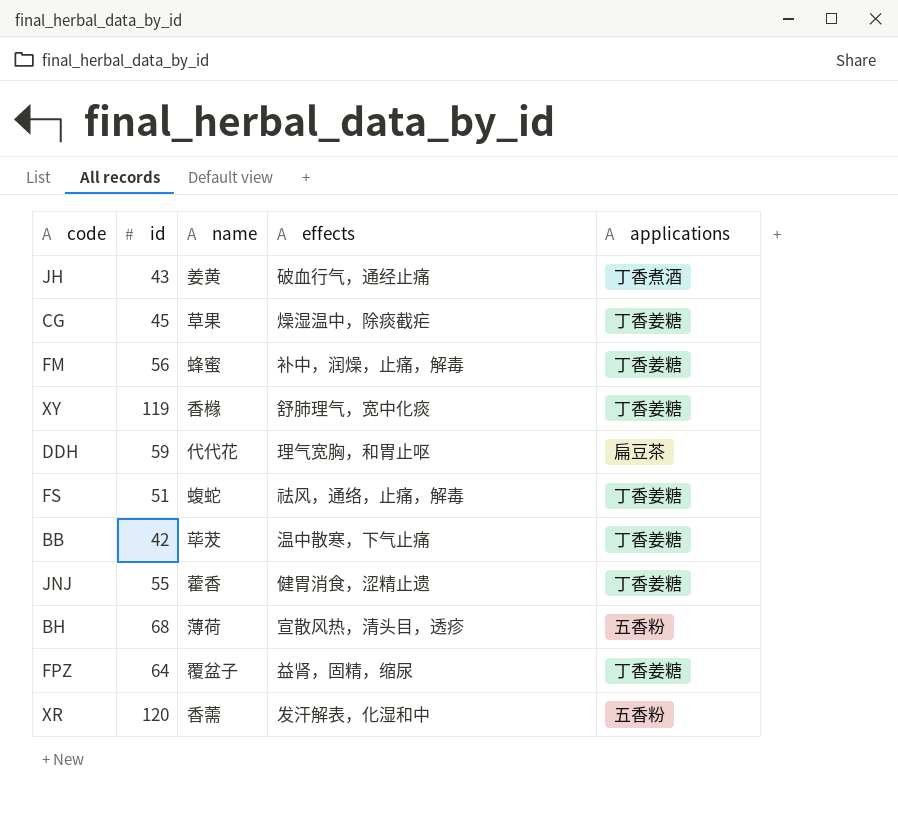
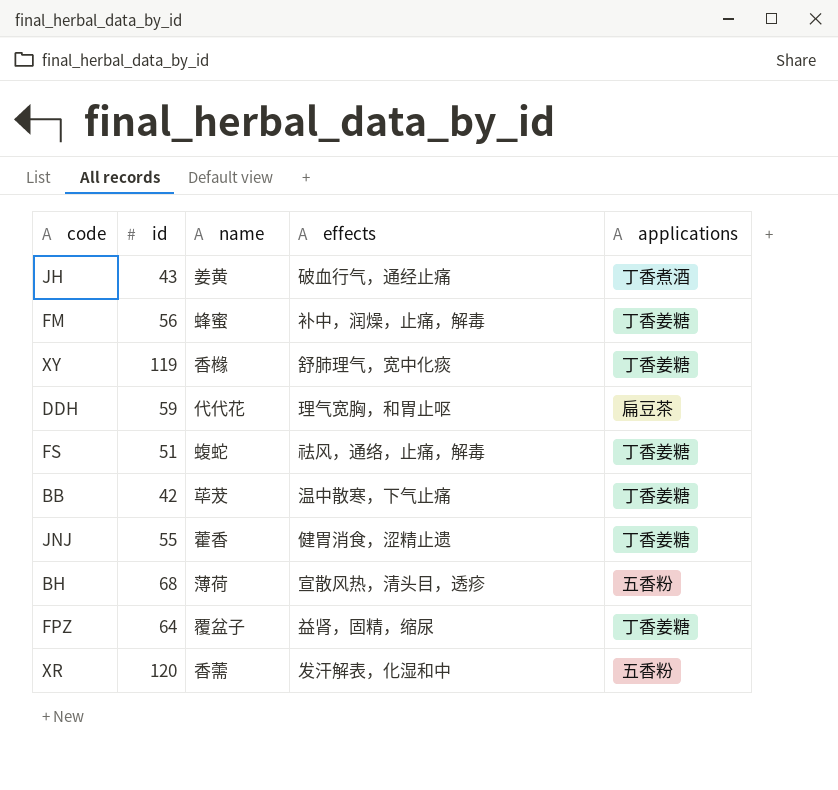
row CG: 45 | 草果 | 燥湿温中，除痰截疟 | 丁香姜糖 -> none

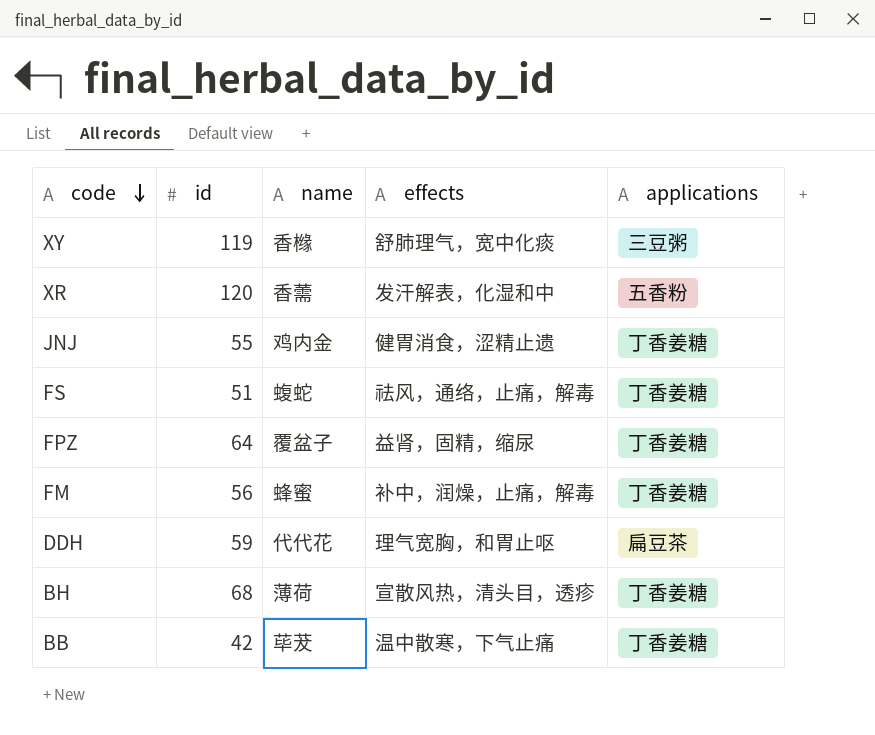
row order: none -> code descending
row JH: 43 | 姜黄 | 破血行气，通经止痛 | 丁香煮酒 -> none
XY | applications: 丁香姜糖 -> 三豆粥
JNJ | name: 藿香 -> 鸡内金
BH | applications: 五香粉 -> 丁香姜糖

